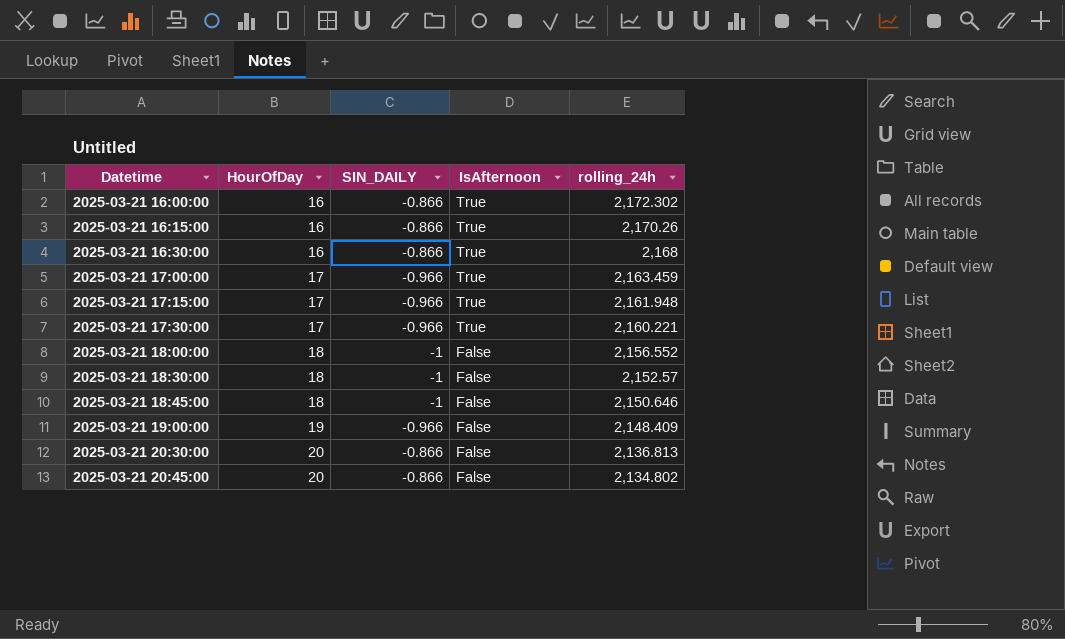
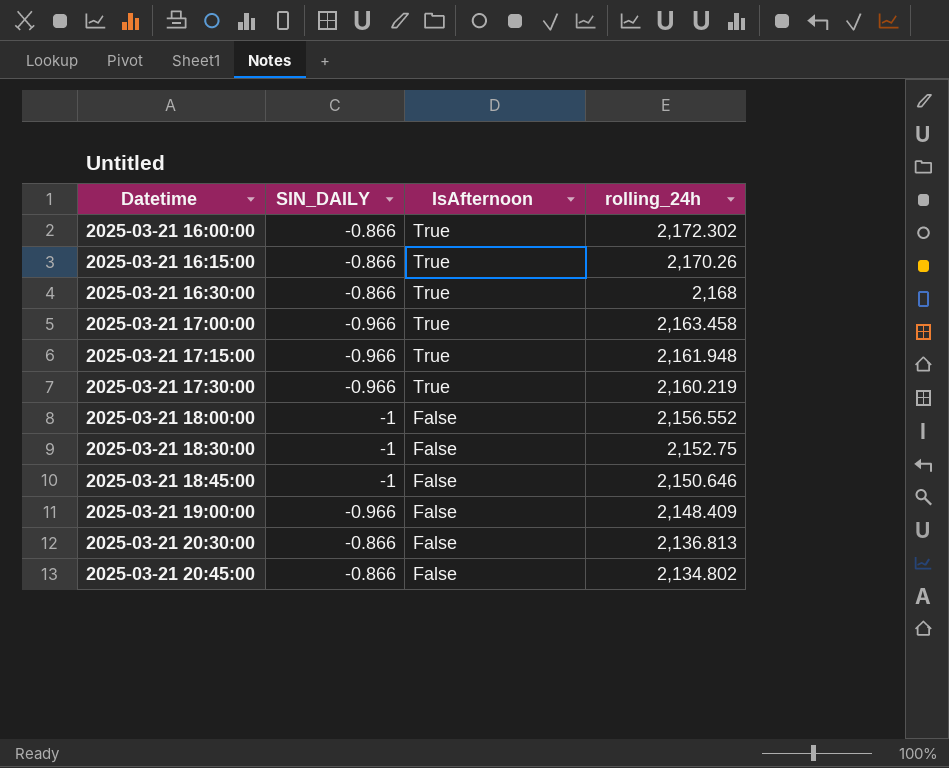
column HourOfDay | position: 2 -> none
2025-03-21 17:00:00 | rolling_24h: 2,163.459 -> 2,163.458
2025-03-21 17:30:00 | rolling_24h: 2,160.221 -> 2,160.219
2025-03-21 18:30:00 | rolling_24h: 2,152.57 -> 2,152.75

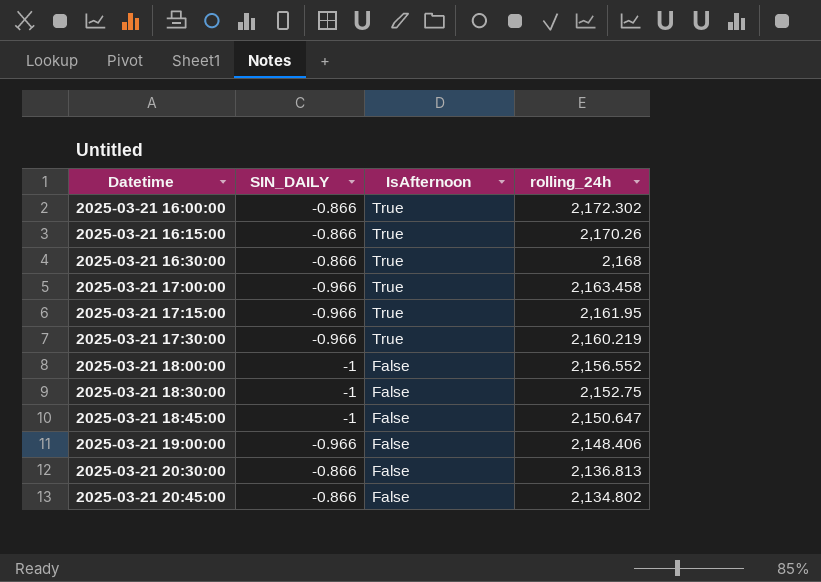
2025-03-21 17:15:00 | rolling_24h: 2,161.948 -> 2,161.95
2025-03-21 18:45:00 | rolling_24h: 2,150.646 -> 2,150.647
2025-03-21 19:00:00 | rolling_24h: 2,148.409 -> 2,148.406

